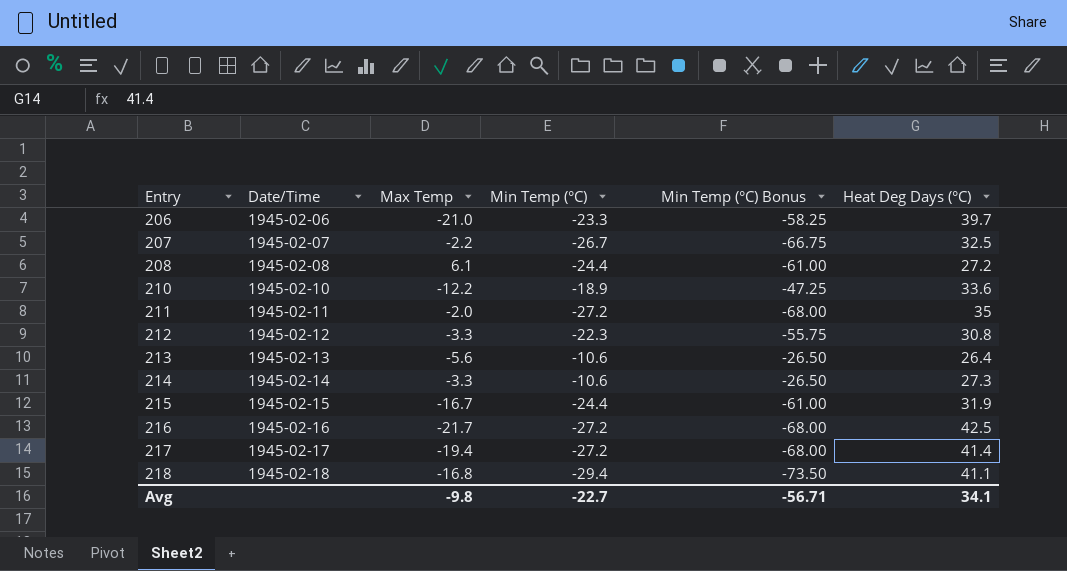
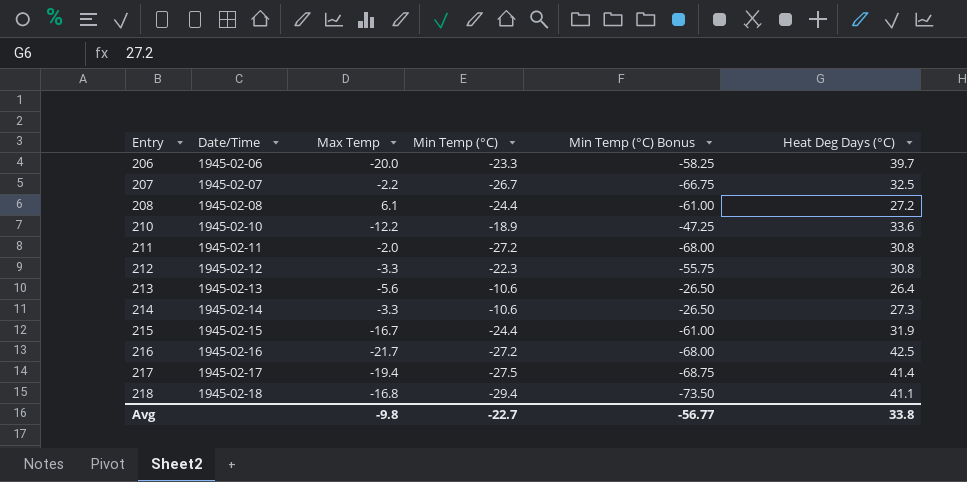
206 | Max Temp: -21.0 -> -20.0
211 | Heat Deg Days (°C): 35 -> 30.8
217 | Min Temp (°C): -27.2 -> -27.5
217 | Min Temp (°C) Bonus: -68.00 -> -68.75
Avg | Min Temp (°C) Bonus: -56.71 -> -56.77
Avg | Heat Deg Days (°C): 34.1 -> 33.8

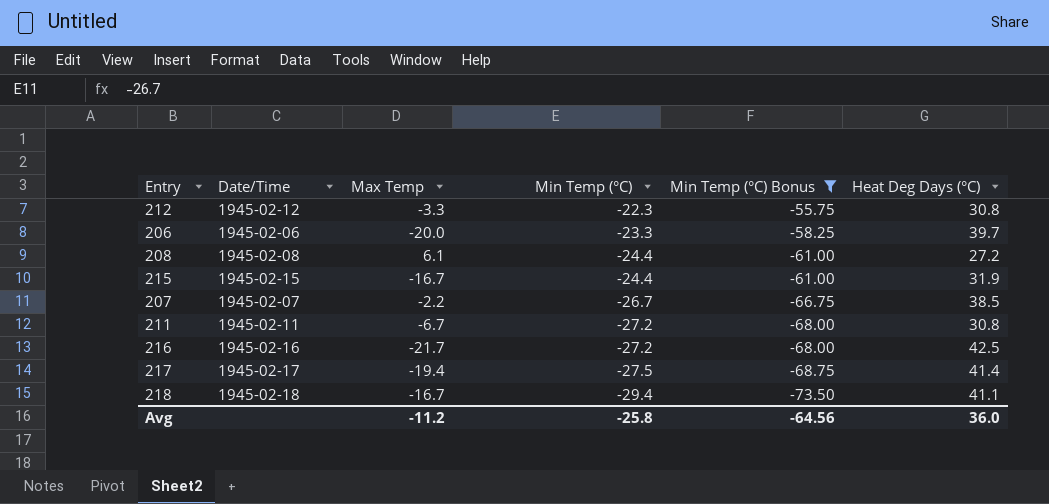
filter: none -> Min Temp (°C) Bonus <= -55.75
row order: Entry ascending -> Min Temp (°C) descending
207 | Heat Deg Days (°C): 32.5 -> 38.5
211 | Max Temp: -2.0 -> -6.7
218 | Max Temp: -16.8 -> -16.7
Avg | Max Temp: -9.8 -> -11.2
Avg | Min Temp (°C): -22.7 -> -25.8
Avg | Min Temp (°C) Bonus: -56.77 -> -64.56
Avg | Heat Deg Days (°C): 33.8 -> 36.0

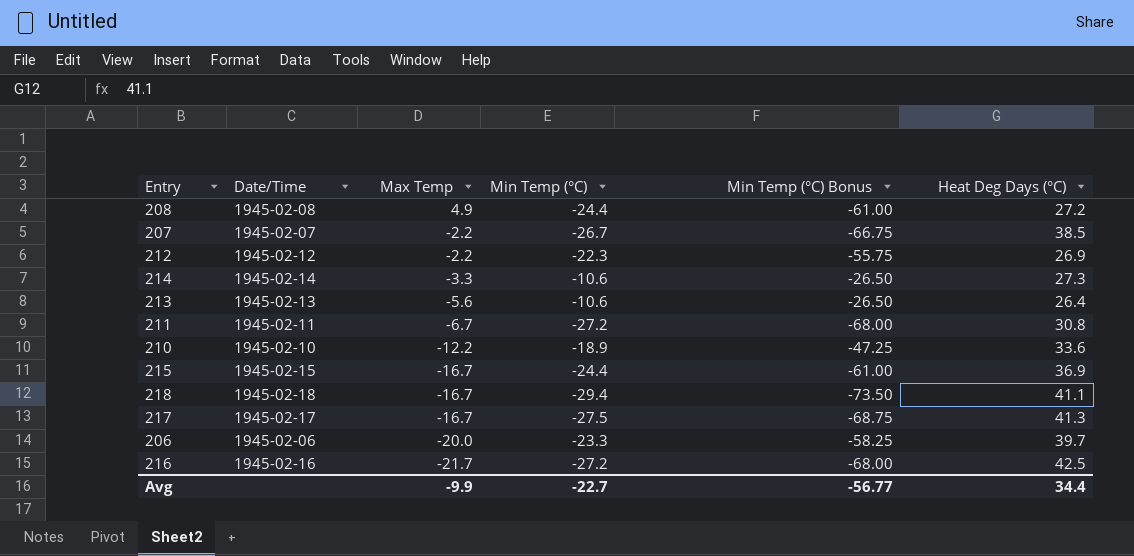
filter: Min Temp (°C) Bonus <= -55.75 -> none
row order: Min Temp (°C) descending -> Max Temp descending
208 | Max Temp: 6.1 -> 4.9
212 | Max Temp: -3.3 -> -2.2
212 | Heat Deg Days (°C): 30.8 -> 26.9
215 | Heat Deg Days (°C): 31.9 -> 36.9
217 | Max Temp: -19.4 -> -16.7
217 | Heat Deg Days (°C): 41.4 -> 41.3
Avg | Max Temp: -11.2 -> -9.9
Avg | Min Temp (°C): -25.8 -> -22.7
Avg | Min Temp (°C) Bonus: -64.56 -> -56.77
Avg | Heat Deg Days (°C): 36.0 -> 34.4

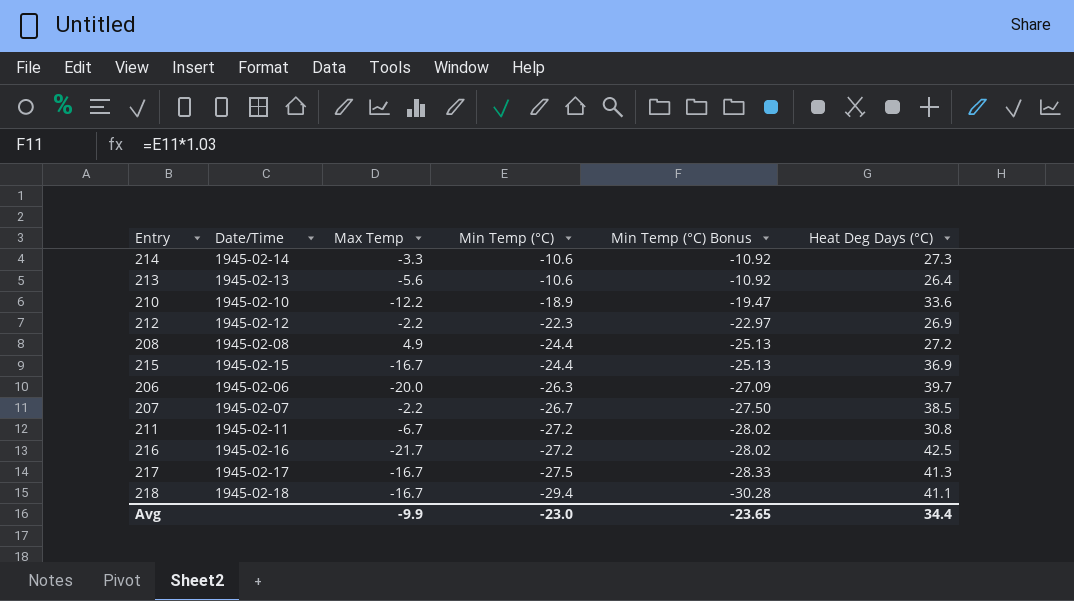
row order: Max Temp descending -> Min Temp (°C) descending
column Min Temp (°C) Bonus | formula: [Min Temp (°C)] * 2.5 -> [Min Temp (°C)] * 1.03
206 | Min Temp (°C): -23.3 -> -26.3
Avg | Min Temp (°C): -22.7 -> -23.0
Avg | Min Temp (°C) Bonus: -56.77 -> -23.65

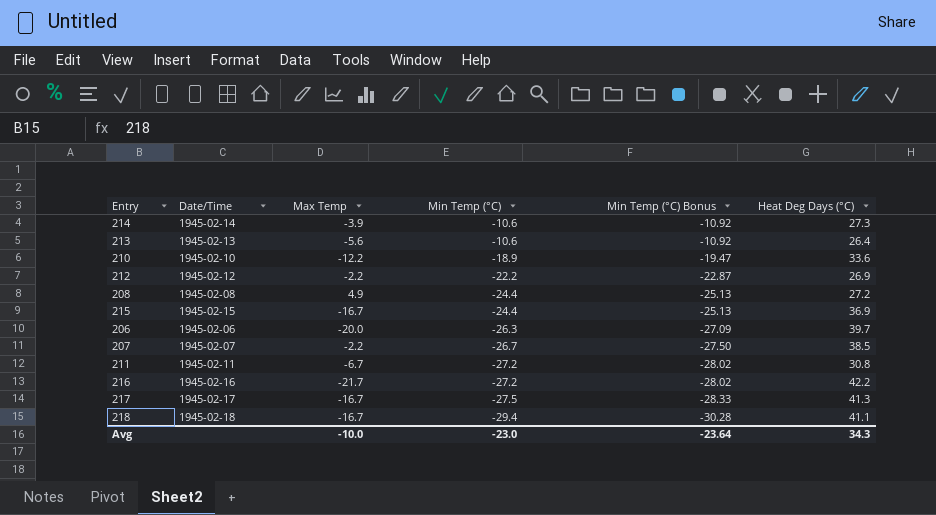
214 | Max Temp: -3.3 -> -3.9
212 | Min Temp (°C): -22.3 -> -22.2
212 | Min Temp (°C) Bonus: -22.97 -> -22.87
216 | Heat Deg Days (°C): 42.5 -> 42.2
Avg | Max Temp: -9.9 -> -10.0
Avg | Min Temp (°C) Bonus: -23.65 -> -23.64
Avg | Heat Deg Days (°C): 34.4 -> 34.3

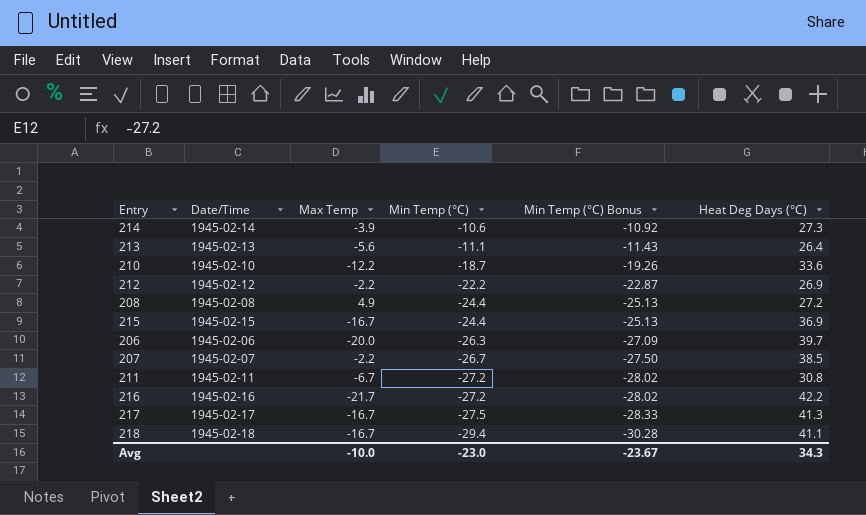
213 | Min Temp (°C): -10.6 -> -11.1
213 | Min Temp (°C) Bonus: -10.92 -> -11.43
210 | Min Temp (°C): -18.9 -> -18.7
210 | Min Temp (°C) Bonus: -19.47 -> -19.26
Avg | Min Temp (°C) Bonus: -23.64 -> -23.67

